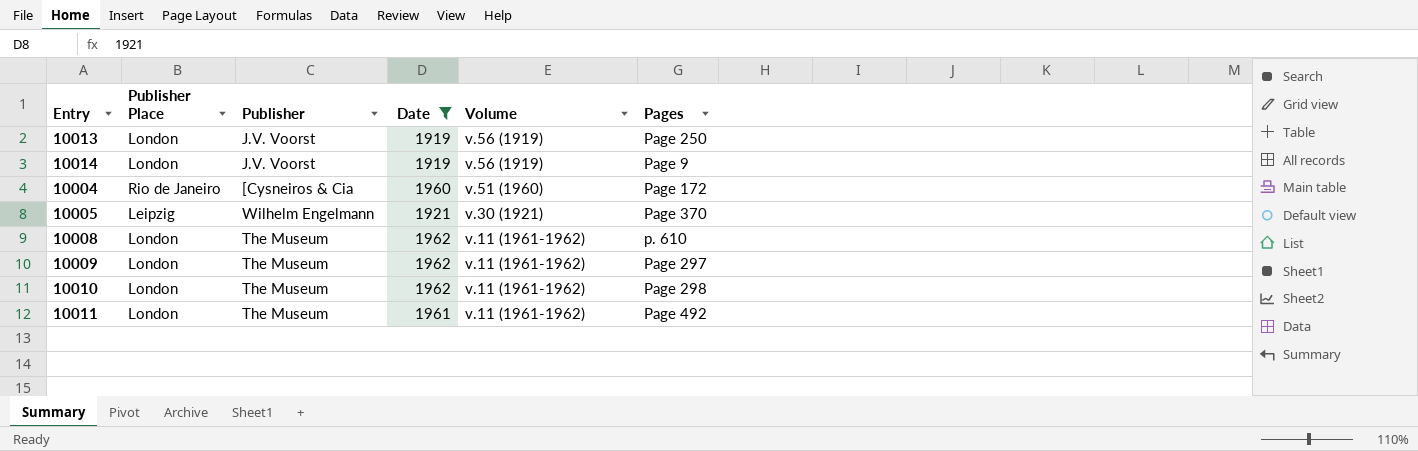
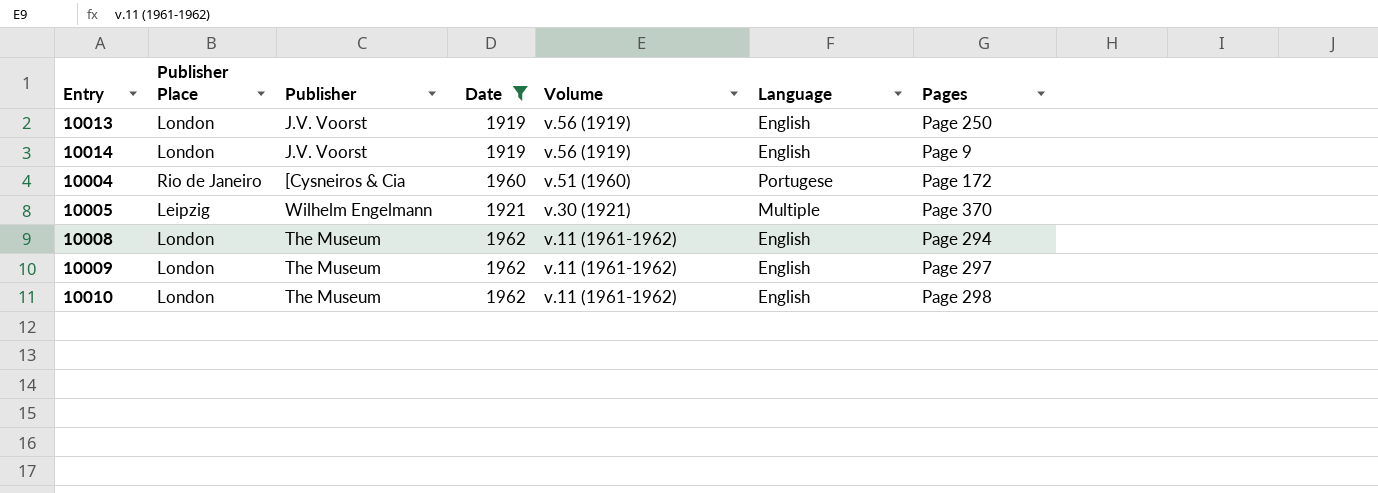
column Language | position: none -> 6
row 10011: London | The Museum | 1961 | v.11 (1961-1962) | Page 492 -> none
10008 | Pages: p. 610 -> Page 294

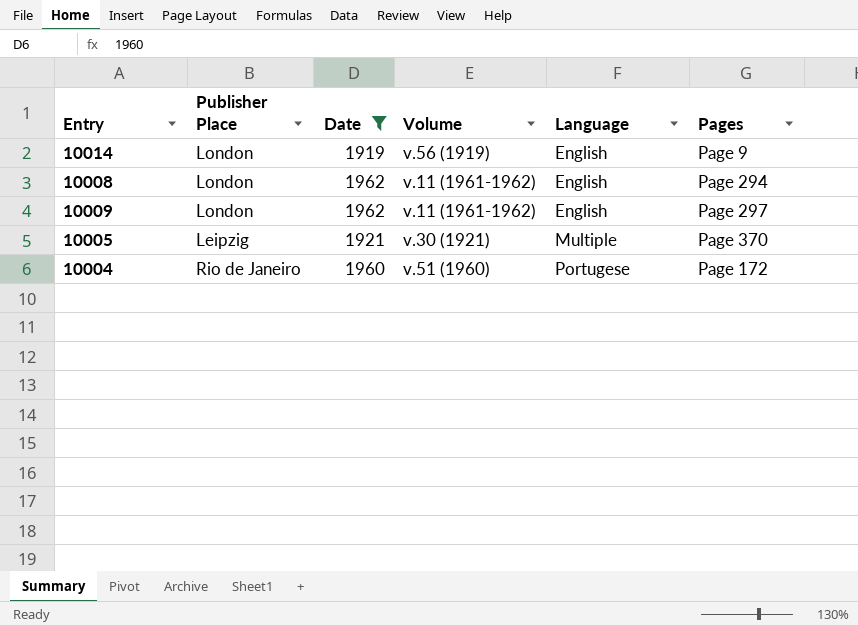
row order: Volume descending -> Language ascending
column Publisher | position: 3 -> none
row 10013: London | J.V. Voorst | 1919 | v.56 (1919) | English | Page 250 -> none
row 10010: London | The Museum | 1962 | v.11 (1961-1962) | English | Page 298 -> none

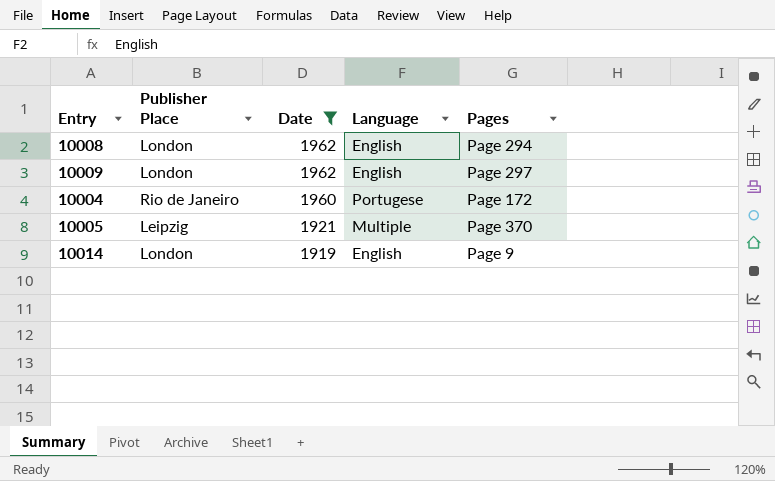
row order: Language ascending -> Date descending
column Volume | position: 4 -> none

